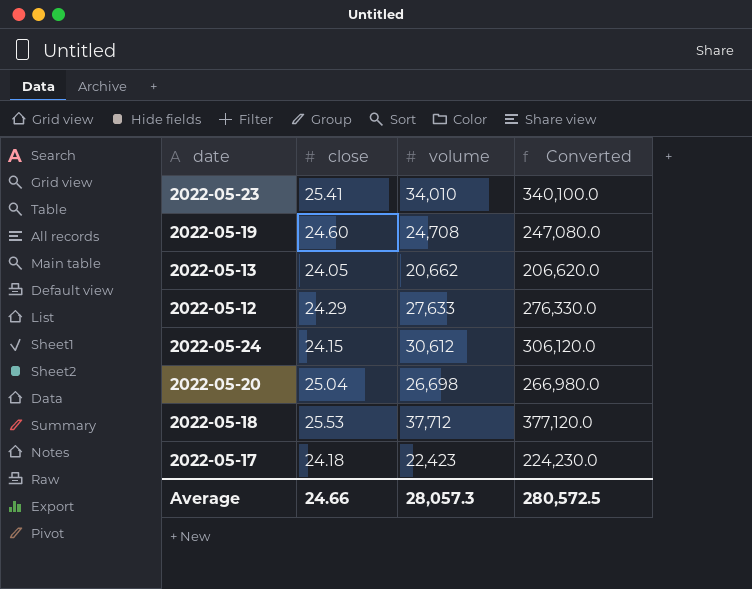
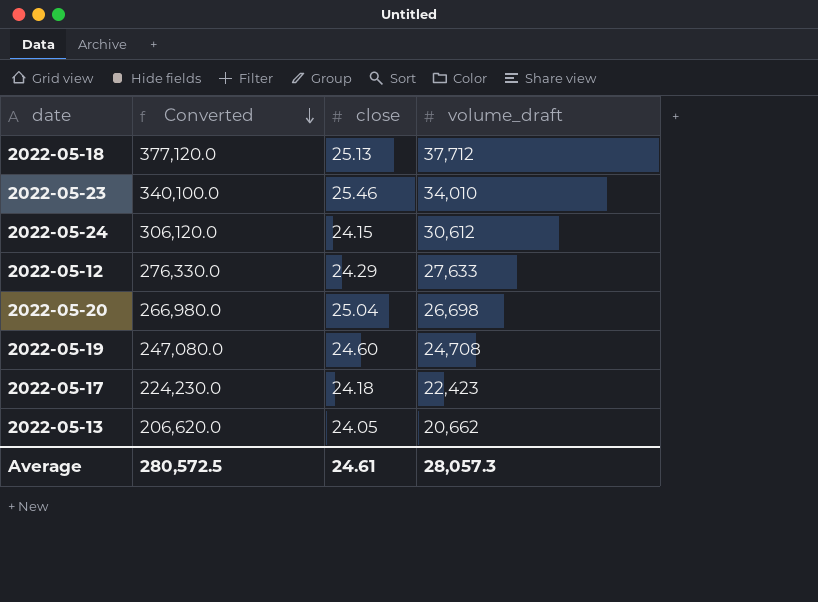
row order: none -> Converted descending
column Converted | position: 4 -> 2
column name: volume -> volume_draft
2022-05-18 | close: 25.53 -> 25.13
2022-05-23 | close: 25.41 -> 25.46
Average | close: 24.66 -> 24.61

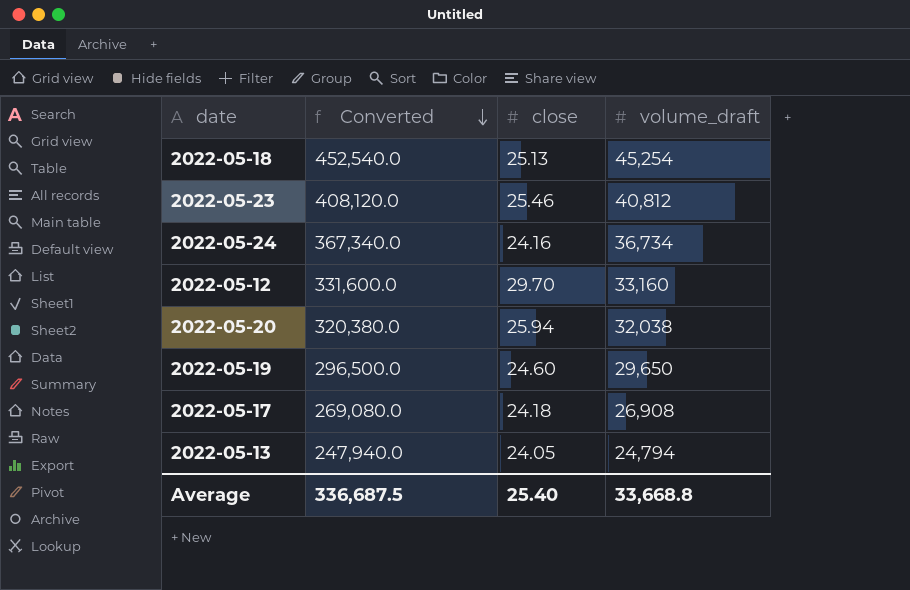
2022-05-18 | Converted: 377,120.0 -> 452,540.0
2022-05-18 | volume_draft: 37,712 -> 45,254
2022-05-23 | Converted: 340,100.0 -> 408,120.0
2022-05-23 | volume_draft: 34,010 -> 40,812
2022-05-24 | Converted: 306,120.0 -> 367,340.0
2022-05-24 | close: 24.15 -> 24.16
2022-05-24 | volume_draft: 30,612 -> 36,734
2022-05-12 | Converted: 276,330.0 -> 331,600.0
2022-05-12 | close: 24.29 -> 29.70
2022-05-12 | volume_draft: 27,633 -> 33,160
2022-05-20 | Converted: 266,980.0 -> 320,380.0
2022-05-20 | close: 25.04 -> 25.94
2022-05-20 | volume_draft: 26,698 -> 32,038
2022-05-19 | Converted: 247,080.0 -> 296,500.0
2022-05-19 | volume_draft: 24,708 -> 29,650
2022-05-17 | Converted: 224,230.0 -> 269,080.0
2022-05-17 | volume_draft: 22,423 -> 26,908
2022-05-13 | Converted: 206,620.0 -> 247,940.0
2022-05-13 | volume_draft: 20,662 -> 24,794
Average | Converted: 280,572.5 -> 336,687.5
Average | close: 24.61 -> 25.40
Average | volume_draft: 28,057.3 -> 33,668.8

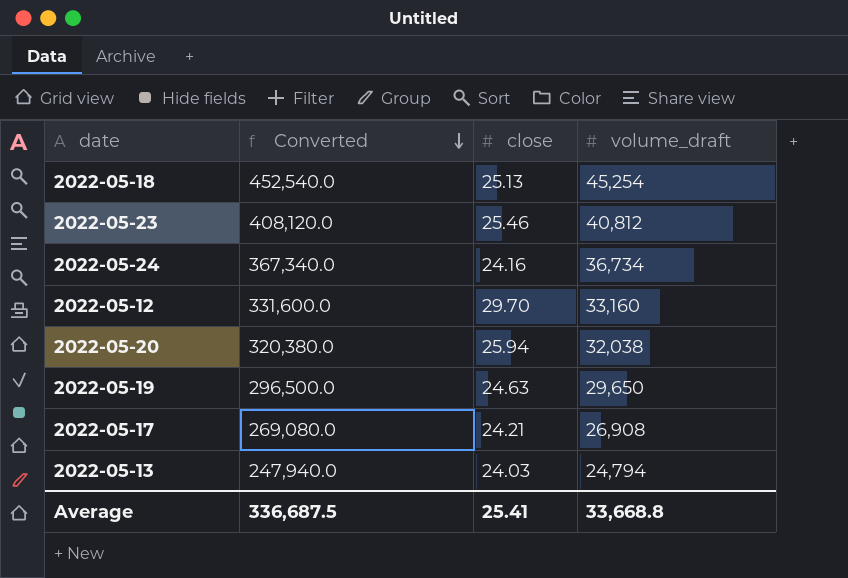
2022-05-19 | close: 24.60 -> 24.63
2022-05-17 | close: 24.18 -> 24.21
2022-05-13 | close: 24.05 -> 24.03
Average | close: 25.40 -> 25.41

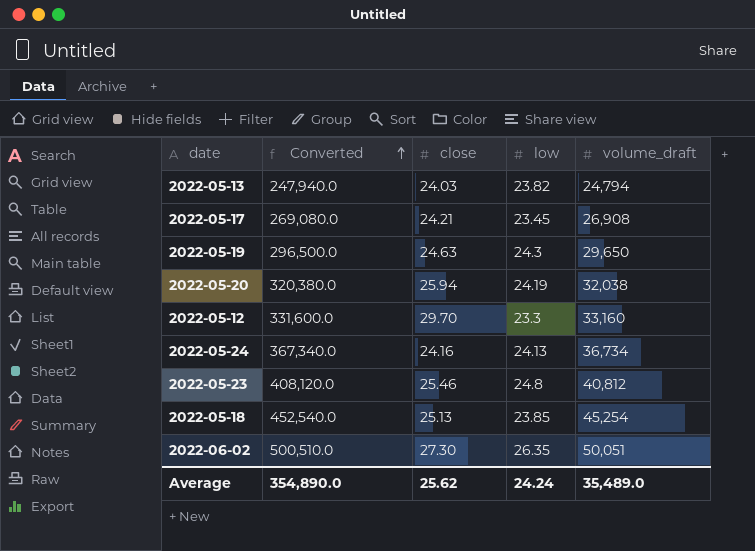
row order: Converted descending -> Converted ascending
column low | position: none -> 4
row 2022-06-02: none -> 500,510.0 | 27.30 | 26.35 | 50,051
Average | Converted: 336,687.5 -> 354,890.0
Average | close: 25.41 -> 25.62
Average | volume_draft: 33,668.8 -> 35,489.0

